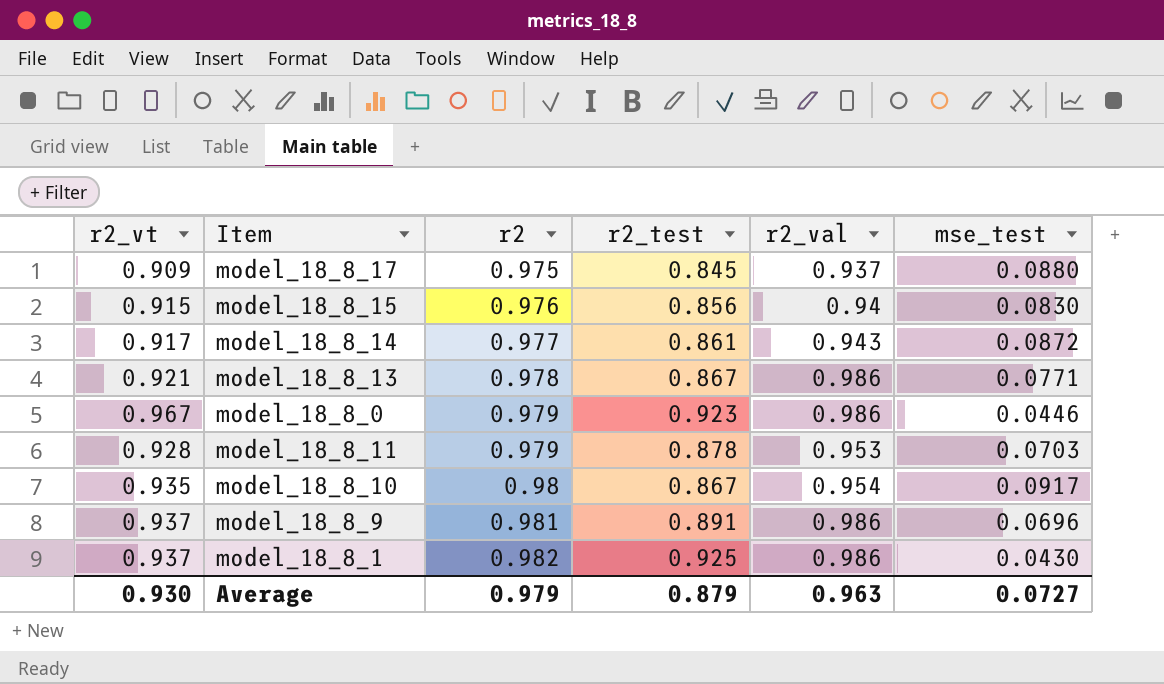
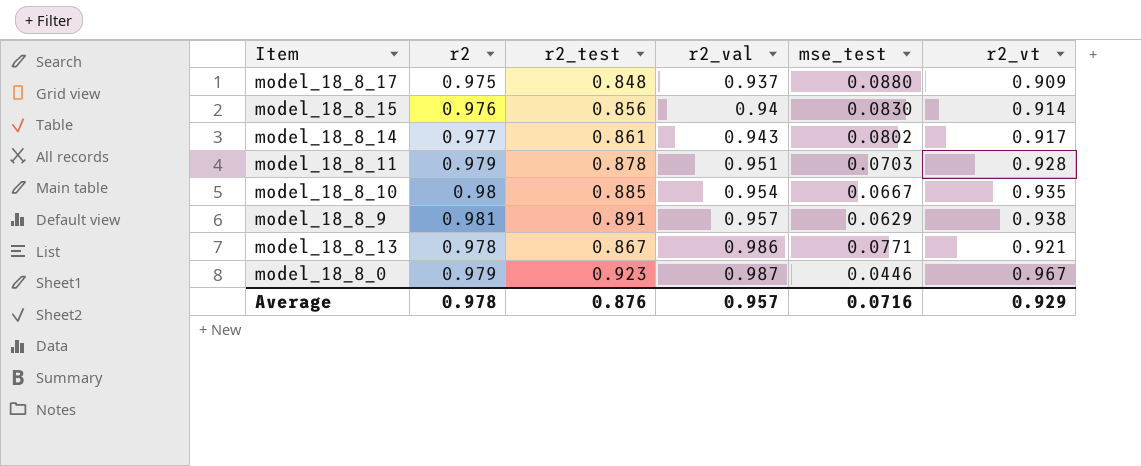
row order: r2 ascending -> r2_val ascending
column r2_vt | position: 1 -> 6
row model_18_8_1: 0.937 | 0.982 | 0.925 | 0.986 | 0.0430 -> none
model_18_8_17 | r2_test: 0.845 -> 0.848
model_18_8_15 | r2_vt: 0.915 -> 0.914
model_18_8_14 | mse_test: 0.0872 -> 0.0802
model_18_8_11 | r2_val: 0.953 -> 0.951
model_18_8_10 | r2_test: 0.867 -> 0.885
model_18_8_10 | mse_test: 0.0917 -> 0.0667
model_18_8_9 | r2_val: 0.986 -> 0.957
model_18_8_9 | mse_test: 0.0696 -> 0.0629
model_18_8_9 | r2_vt: 0.937 -> 0.938
model_18_8_0 | r2_val: 0.986 -> 0.987
Average | r2: 0.979 -> 0.978
Average | r2_test: 0.879 -> 0.876
Average | r2_val: 0.963 -> 0.957
Average | mse_test: 0.0727 -> 0.0716
Average | r2_vt: 0.930 -> 0.929

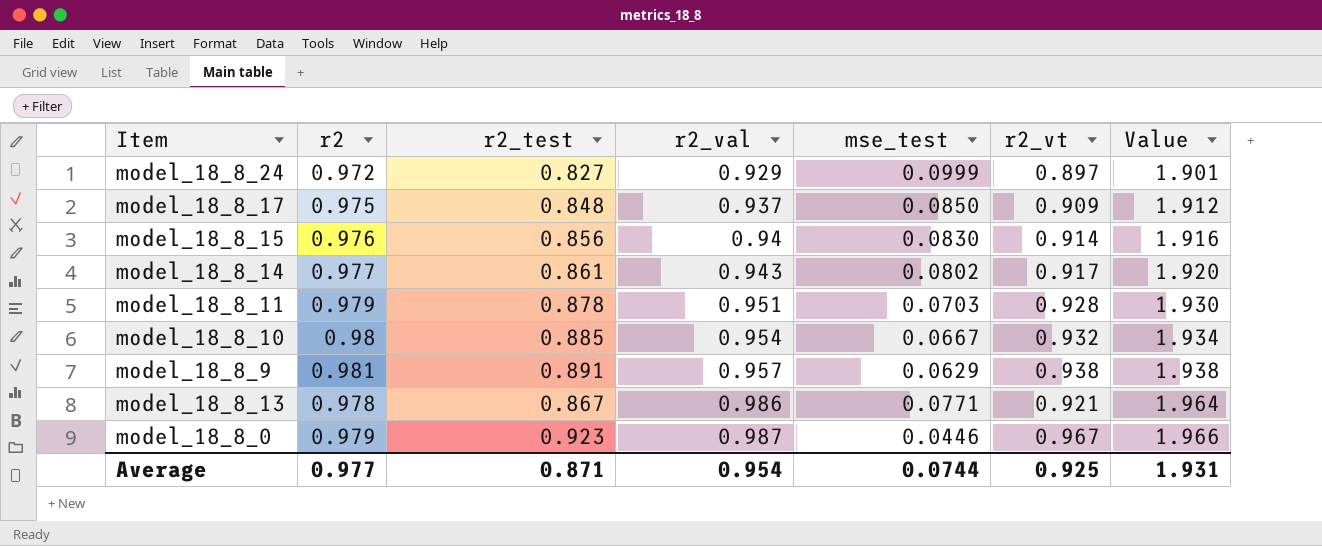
column Value | formula: none -> [r2] + [r2_val]
row model_18_8_24: none -> 0.972 | 0.827 | 0.929 | 0.0999 | 0.897 | 1.901
model_18_8_17 | mse_test: 0.0880 -> 0.0850
model_18_8_10 | r2_vt: 0.935 -> 0.932
Average | r2: 0.978 -> 0.977
Average | r2_test: 0.876 -> 0.871
Average | r2_val: 0.957 -> 0.954
Average | mse_test: 0.0716 -> 0.0744
Average | r2_vt: 0.929 -> 0.925

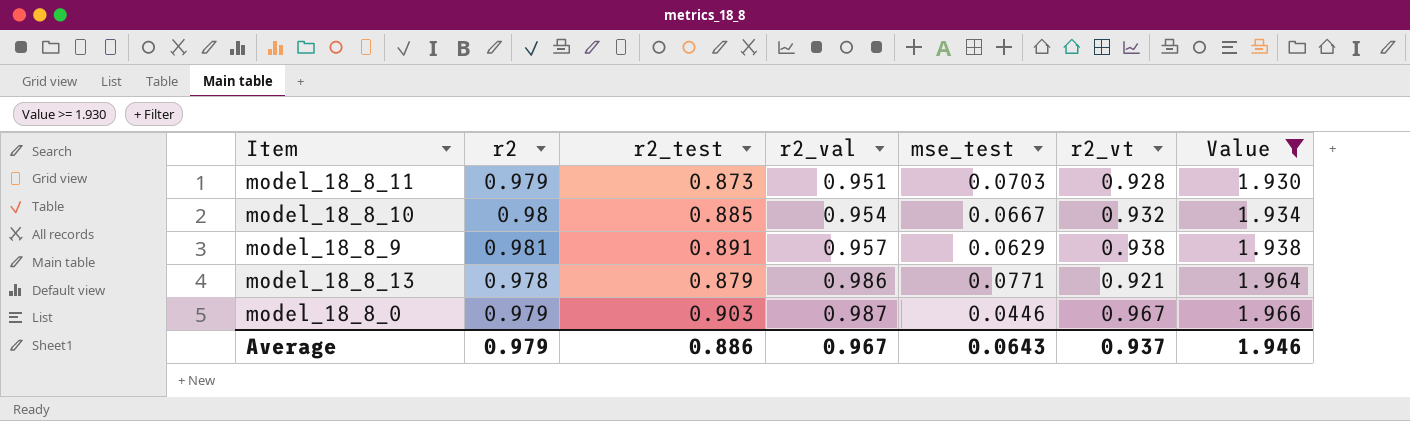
filter: none -> Value >= 1.930
model_18_8_11 | r2_test: 0.878 -> 0.873
model_18_8_13 | r2_test: 0.867 -> 0.879
model_18_8_0 | r2_test: 0.923 -> 0.903
Average | r2: 0.977 -> 0.979
Average | r2_test: 0.871 -> 0.886
Average | r2_val: 0.954 -> 0.967
Average | mse_test: 0.0744 -> 0.0643
Average | r2_vt: 0.925 -> 0.937
Average | Value: 1.931 -> 1.946

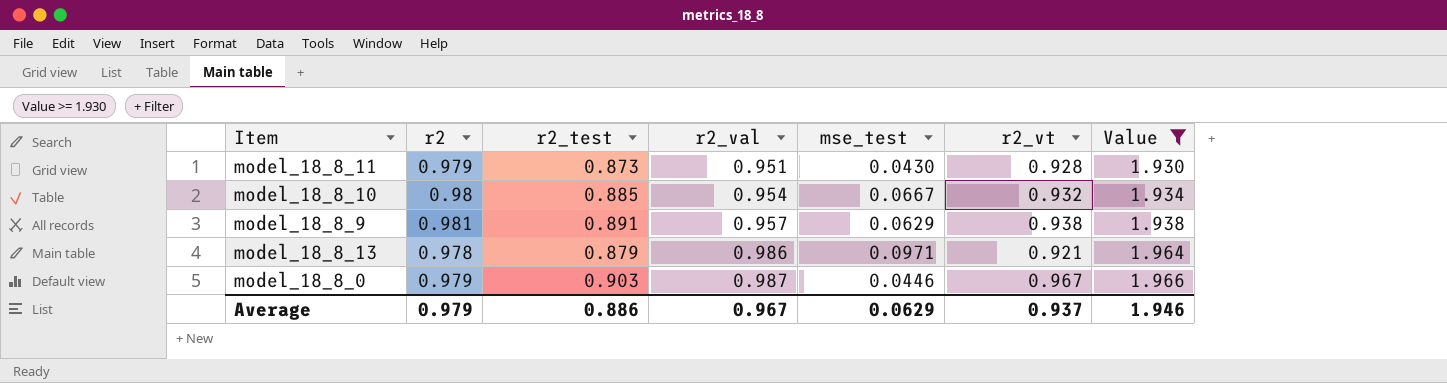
model_18_8_11 | mse_test: 0.0703 -> 0.0430
model_18_8_13 | mse_test: 0.0771 -> 0.0971
Average | mse_test: 0.0643 -> 0.0629

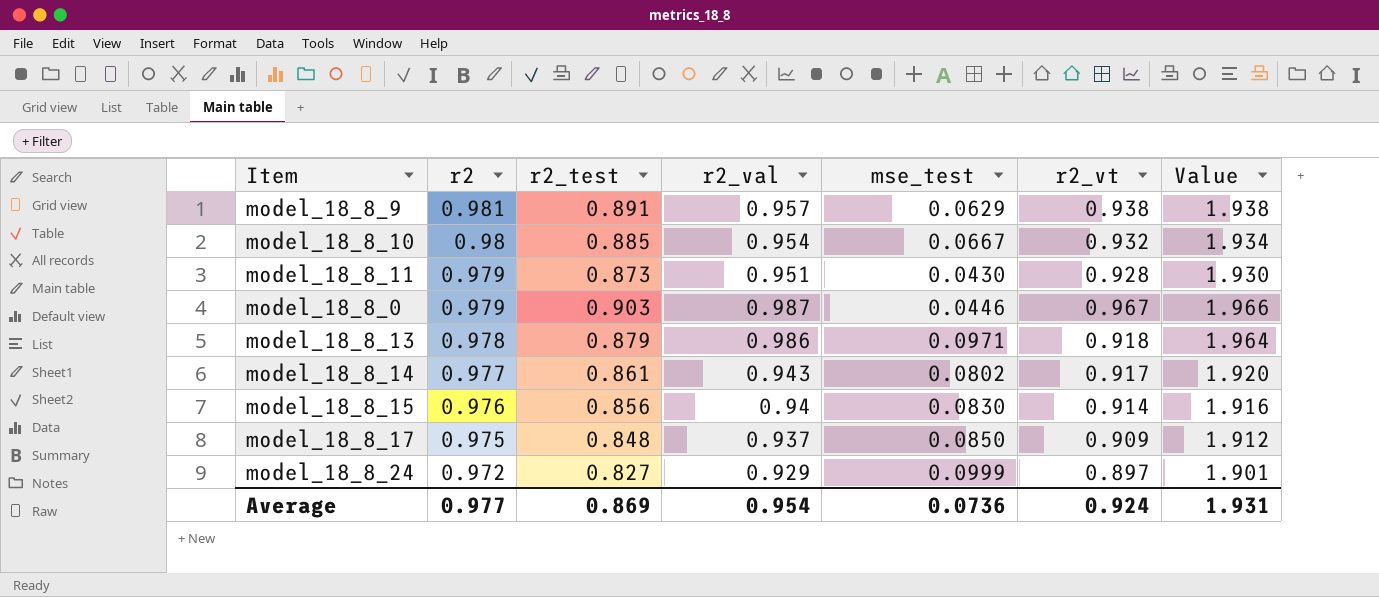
filter: Value >= 1.930 -> none
row order: r2_val ascending -> r2 descending
model_18_8_13 | r2_vt: 0.921 -> 0.918
Average | r2: 0.979 -> 0.977
Average | r2_test: 0.886 -> 0.869
Average | r2_val: 0.967 -> 0.954
Average | mse_test: 0.0629 -> 0.0736
Average | r2_vt: 0.937 -> 0.924
Average | Value: 1.946 -> 1.931

